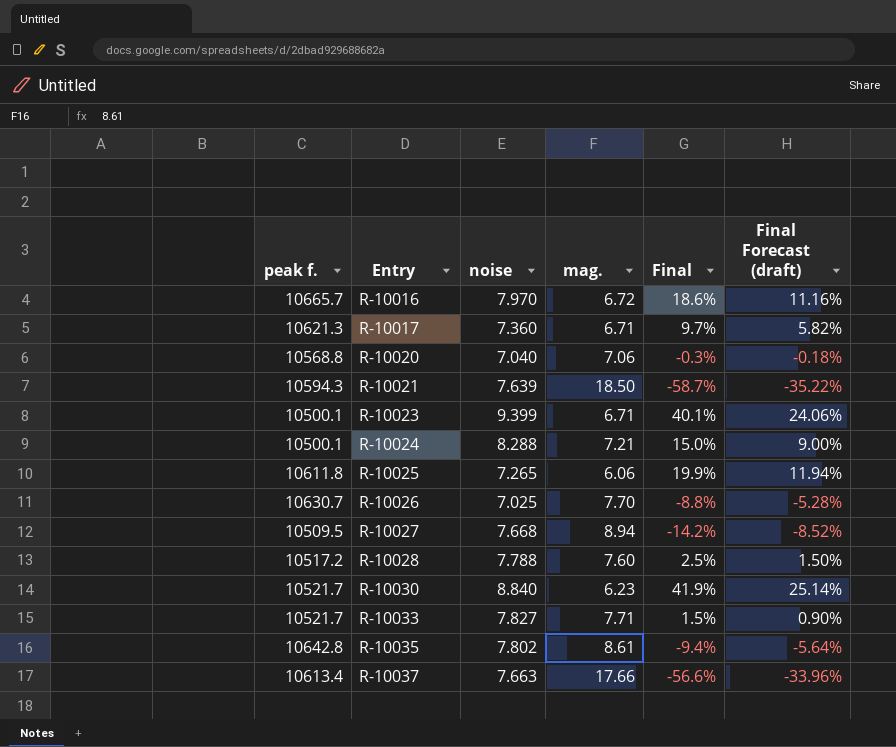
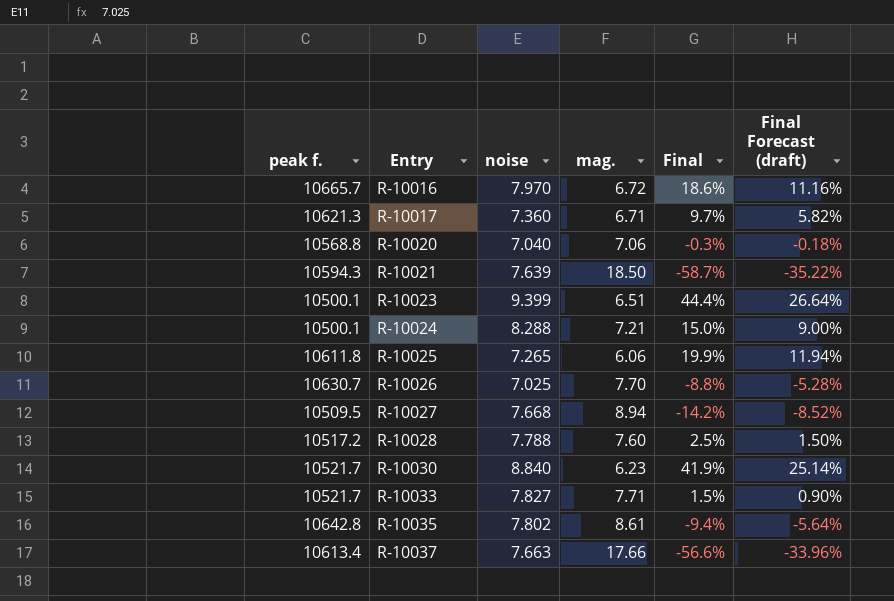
R-10023 | mag.: 6.71 -> 6.51
R-10023 | Final: 40.1% -> 44.4%
R-10023 | Final Forecast (draft): 24.06% -> 26.64%

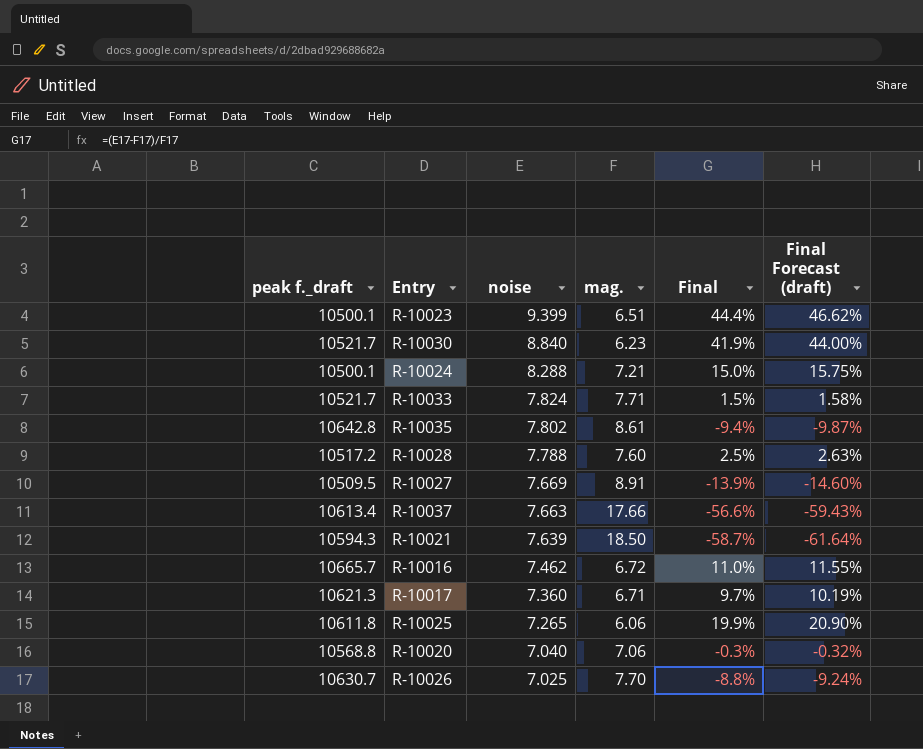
row order: Entry ascending -> noise descending
column name: peak f. -> peak f._draft
column Final Forecast (draft) | formula: [Final] * 0.6 -> [Final] * 1.05
R-10033 | noise: 7.827 -> 7.824
R-10027 | noise: 7.668 -> 7.669
R-10027 | mag.: 8.94 -> 8.91
R-10027 | Final: -14.2% -> -13.9%
R-10016 | noise: 7.970 -> 7.462
R-10016 | Final: 18.6% -> 11.0%

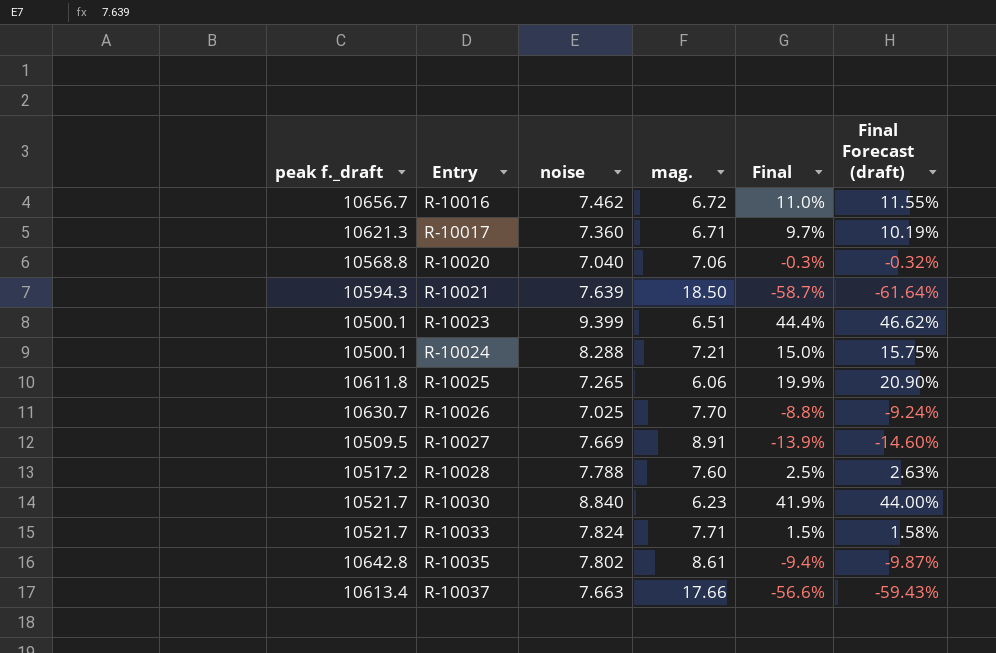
row order: noise descending -> Entry ascending
R-10016 | peak f._draft: 10665.7 -> 10656.7

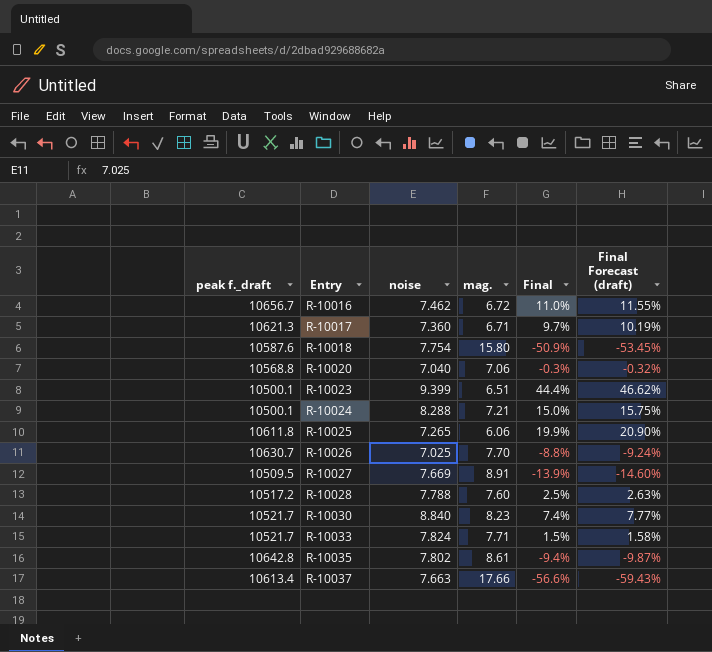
row R-10021: 10594.3 | 7.639 | 18.50 | -58.7% | -61.64% -> none
row R-10018: none -> 10587.6 | 7.754 | 15.80 | -50.9% | -53.45%
R-10030 | mag.: 6.23 -> 8.23
R-10030 | Final: 41.9% -> 7.4%
R-10030 | Final Forecast (draft): 44.00% -> 7.77%

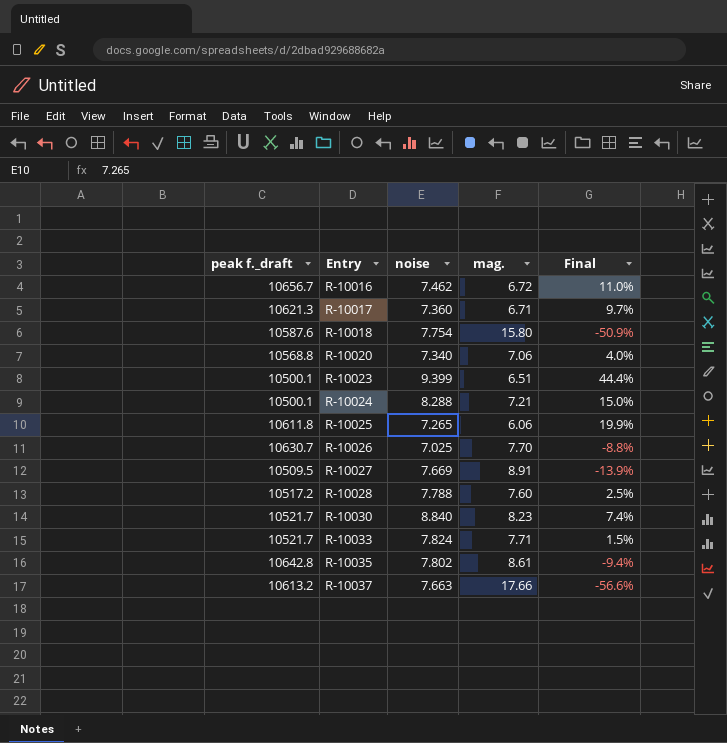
column Final Forecast (draft) | formula: [Final] * 1.05 -> none
R-10020 | noise: 7.040 -> 7.340
R-10020 | Final: -0.3% -> 4.0%
R-10037 | peak f._draft: 10613.4 -> 10613.2

